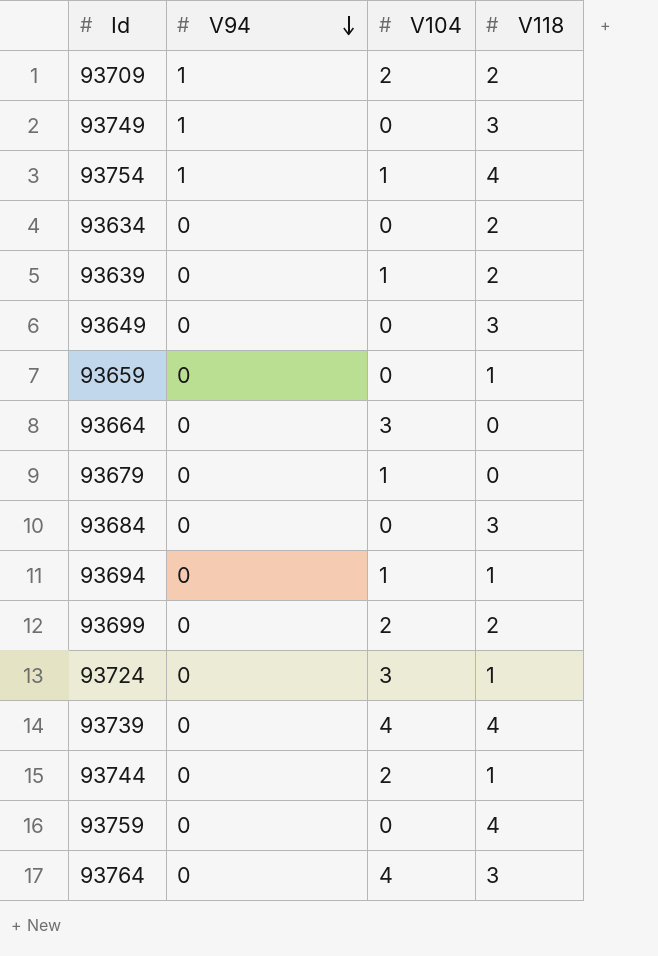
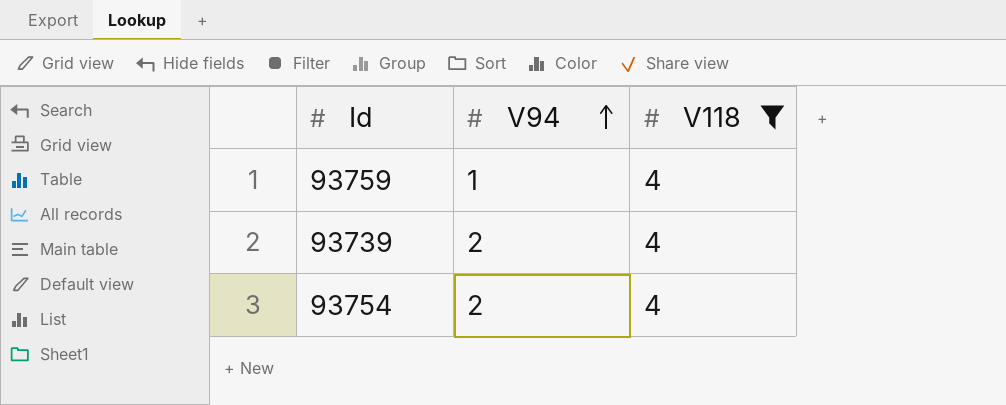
filter: none -> V118 = 4
row order: V94 descending -> V94 ascending
column V104 | position: 3 -> none
93759 | V94: 0 -> 1
93739 | V94: 0 -> 2
93754 | V94: 1 -> 2

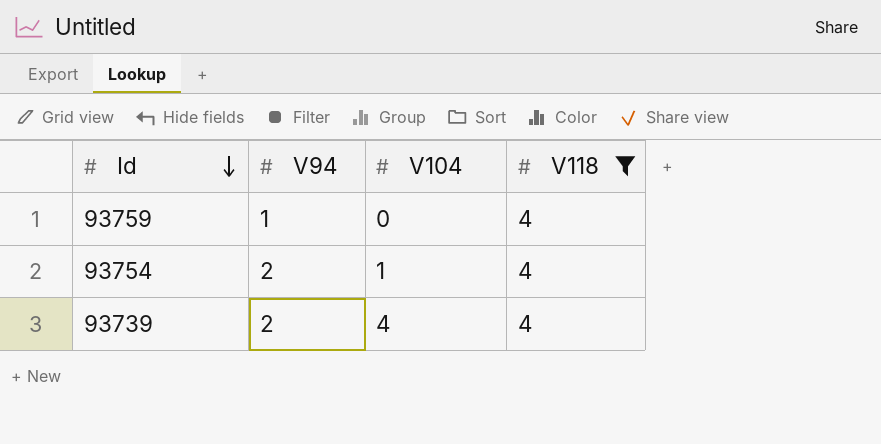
row order: V94 ascending -> Id descending
column V104 | position: none -> 3

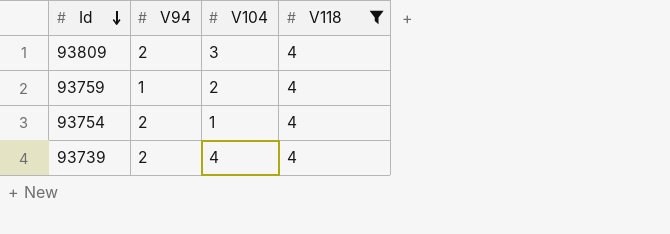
row 93809: none -> 2 | 3 | 4
93759 | V104: 0 -> 2

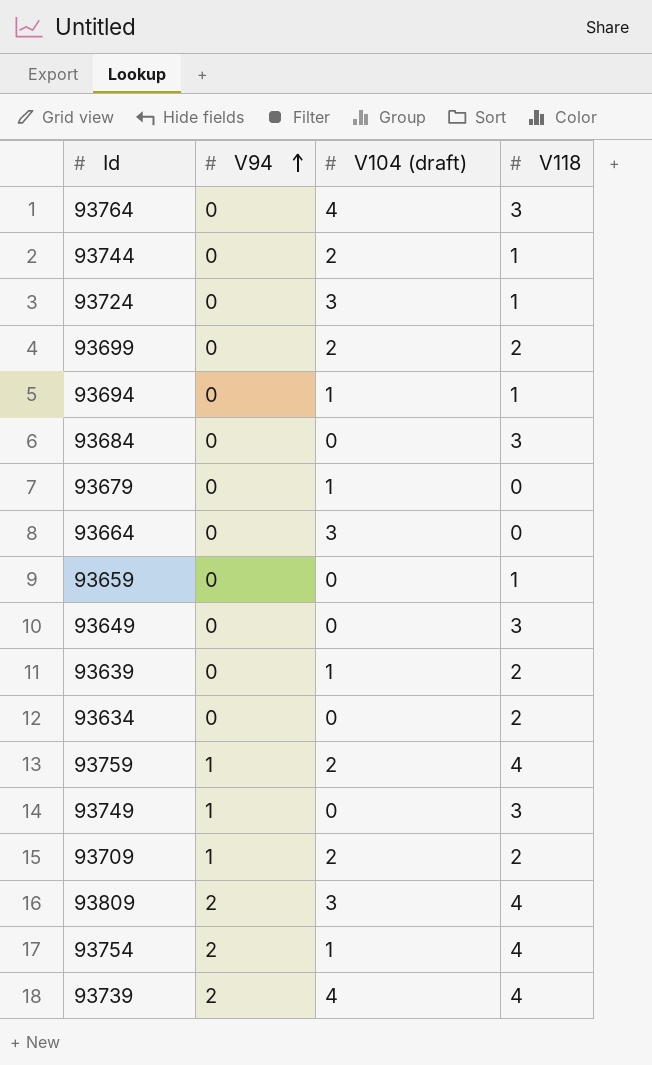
filter: V118 = 4 -> none
row order: Id descending -> V94 ascending
column name: V104 -> V104 (draft)

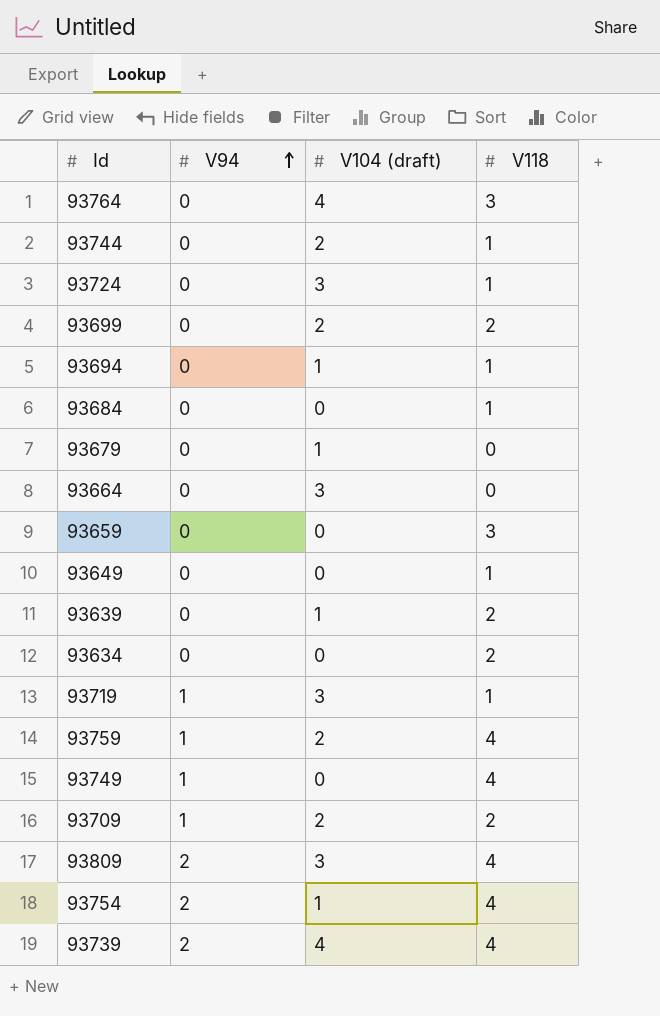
93684 | V118: 3 -> 1
93659 | V118: 1 -> 3
93649 | V118: 3 -> 1
row 93719: none -> 1 | 3 | 1
93749 | V118: 3 -> 4

